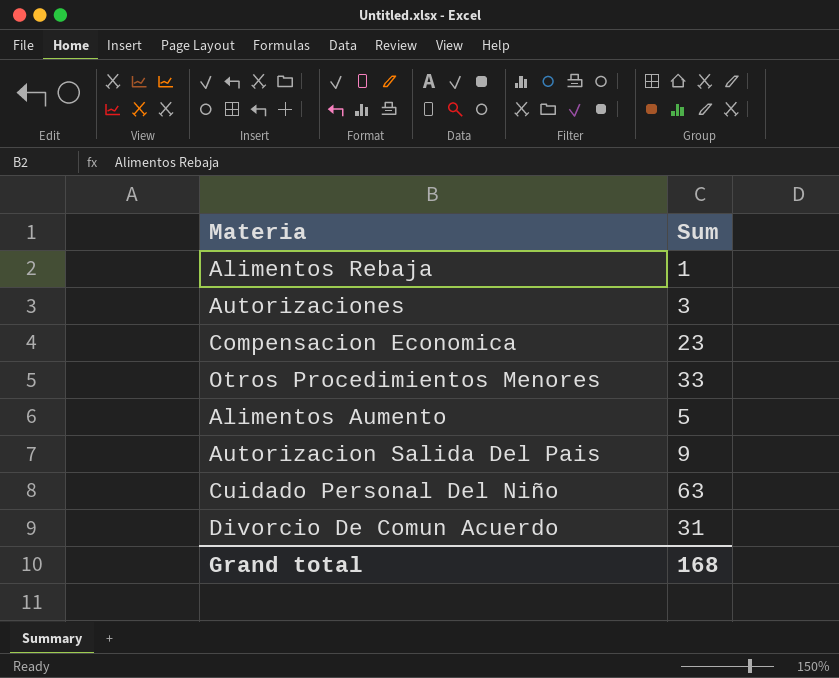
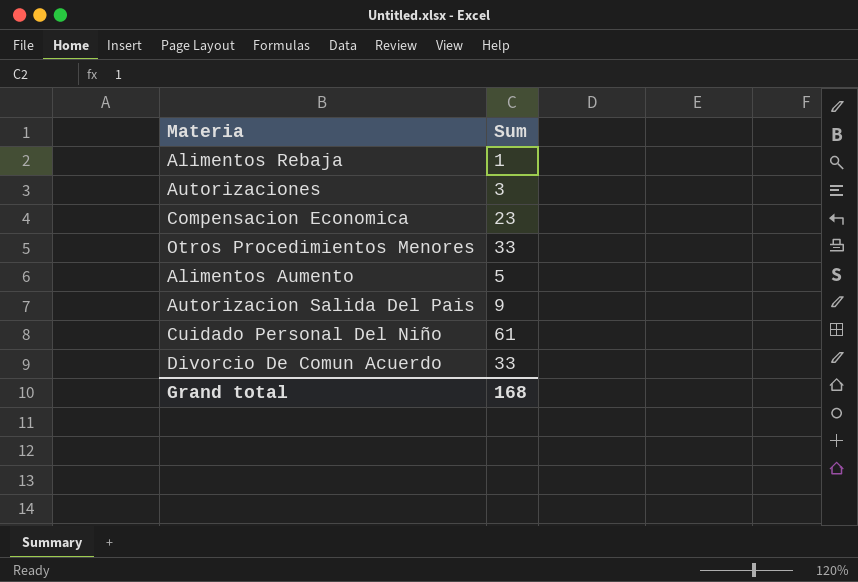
Cuidado Personal Del Niño | Sum: 63 -> 61
Divorcio De Comun Acuerdo | Sum: 31 -> 33

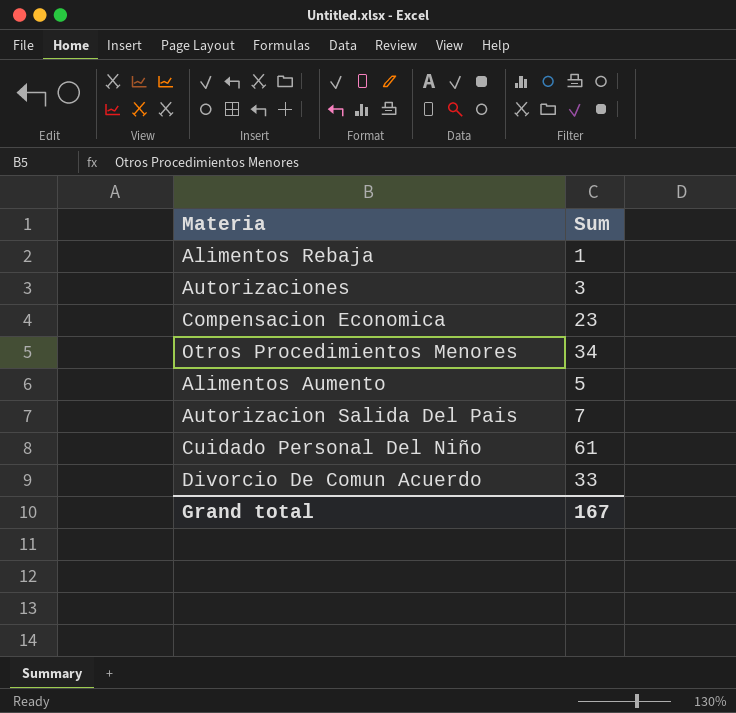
Otros Procedimientos Menores | Sum: 33 -> 34
Autorizacion Salida Del Pais | Sum: 9 -> 7
Grand total | Sum: 168 -> 167

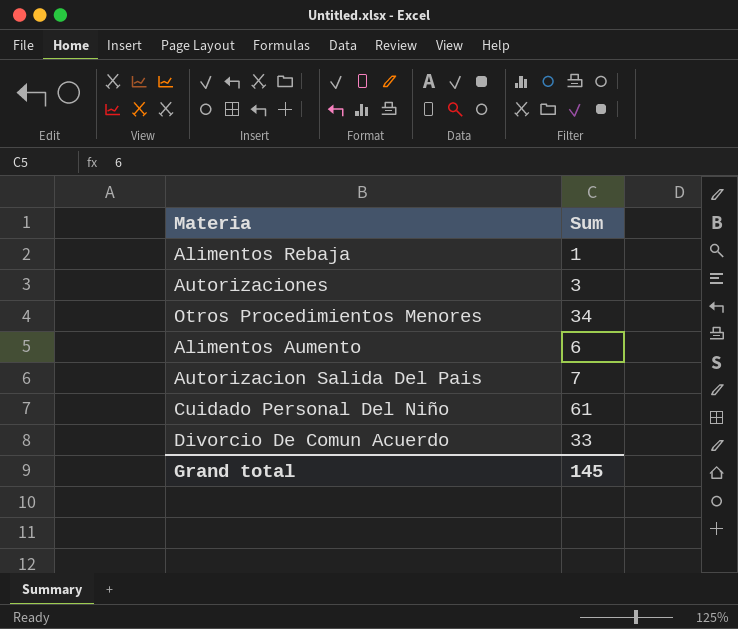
row Compensacion Economica: 23 -> none
Alimentos Aumento | Sum: 5 -> 6
Grand total | Sum: 167 -> 145

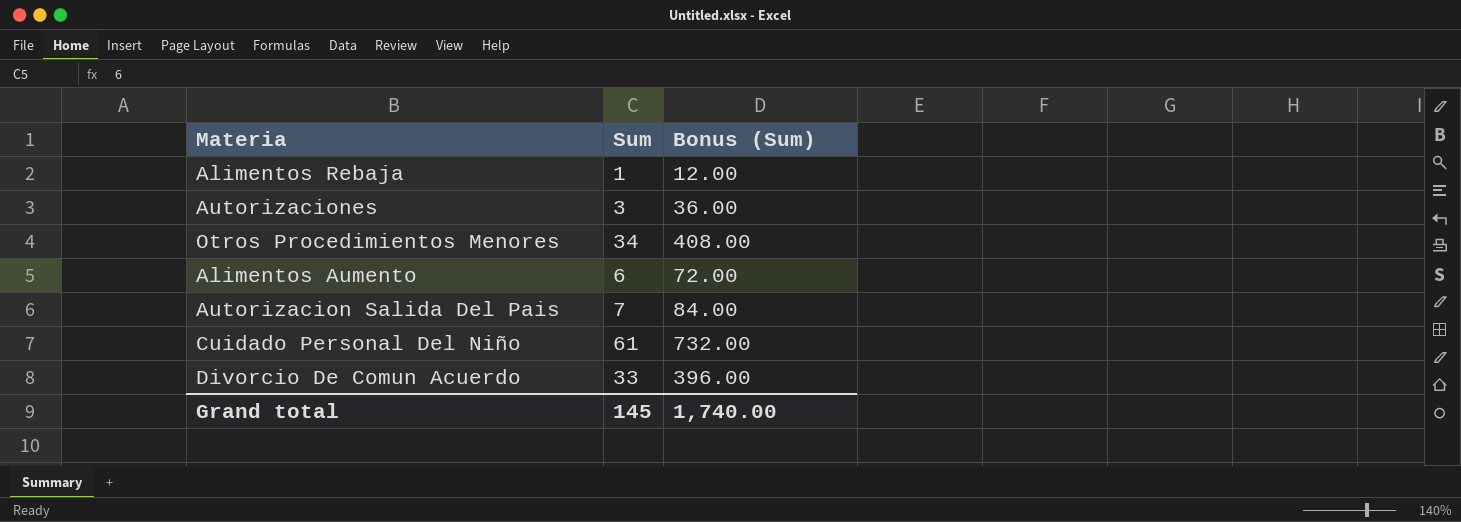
column Bonus (Sum) | formula: none -> [Sum] * 12

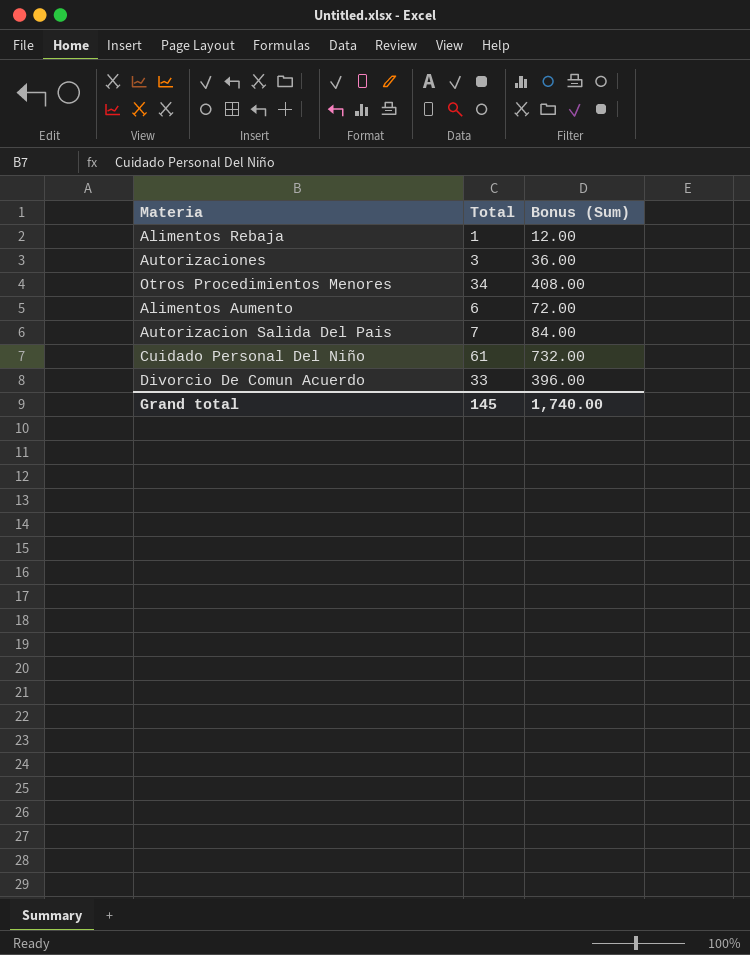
column name: Sum -> Total

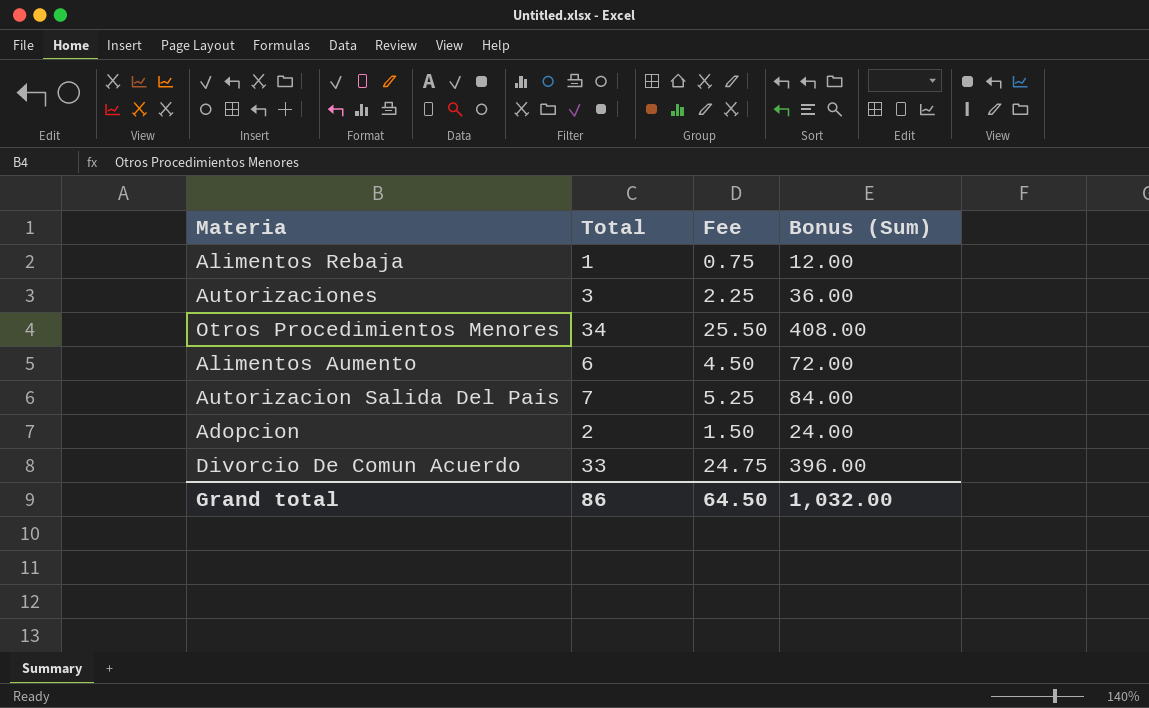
column Fee | formula: none -> [Total] * 0.75
row Cuidado Personal Del Niño: 61 | 732.00 -> none
row Adopcion: none -> 2 | 1.50 | 24.00
Grand total | Total: 145 -> 86
Grand total | Bonus (Sum): 1,740.00 -> 1,032.00

